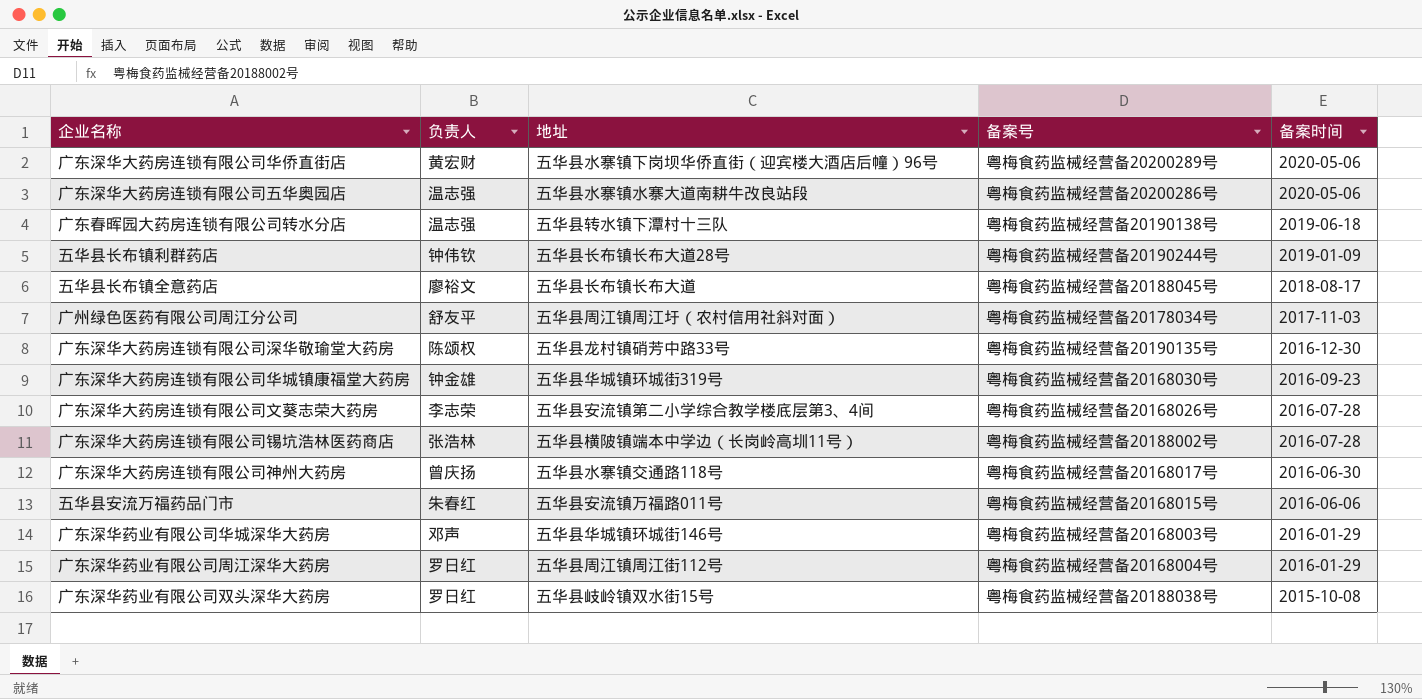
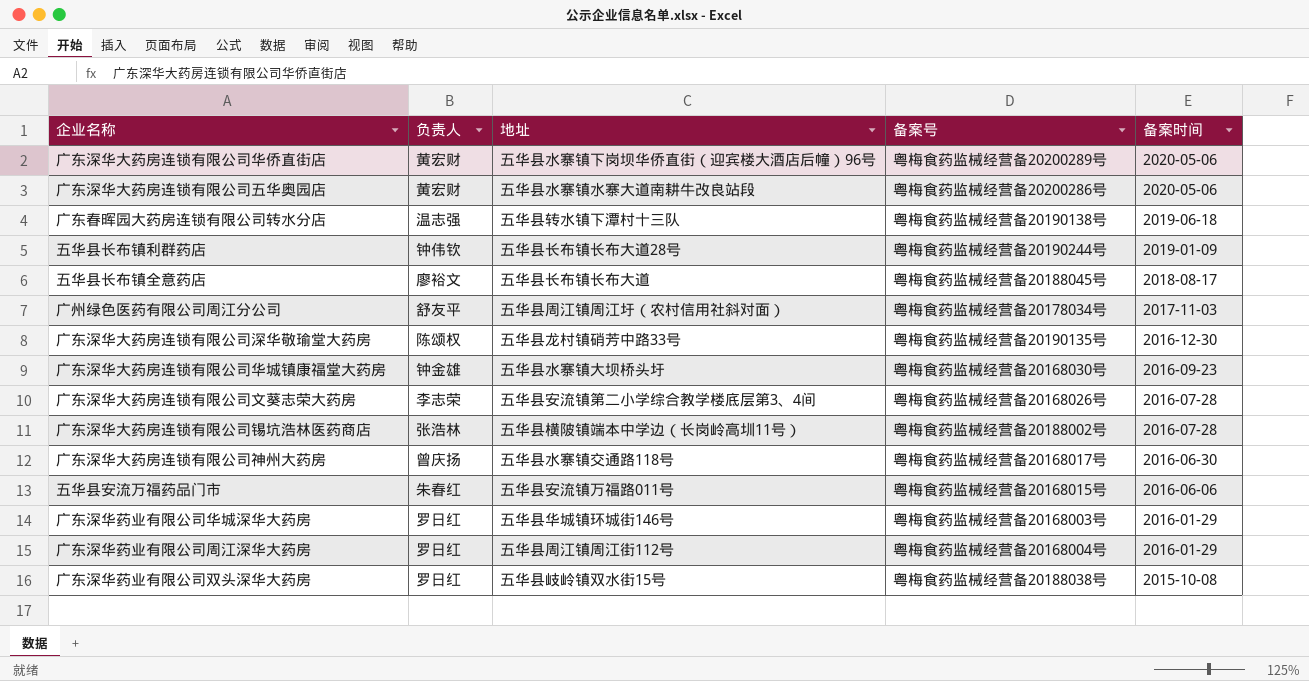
广东深华大药房连锁有限公司五华奥园店 | 负责人: 温志强 -> 黄宏财
广东深华大药房连锁有限公司华城镇康福堂大药房 | 地址: 五华县华城镇环城街319号 -> 五华县水寨镇大坝桥头圩
广东深华药业有限公司华城深华大药房 | 负责人: 邓声 -> 罗日红

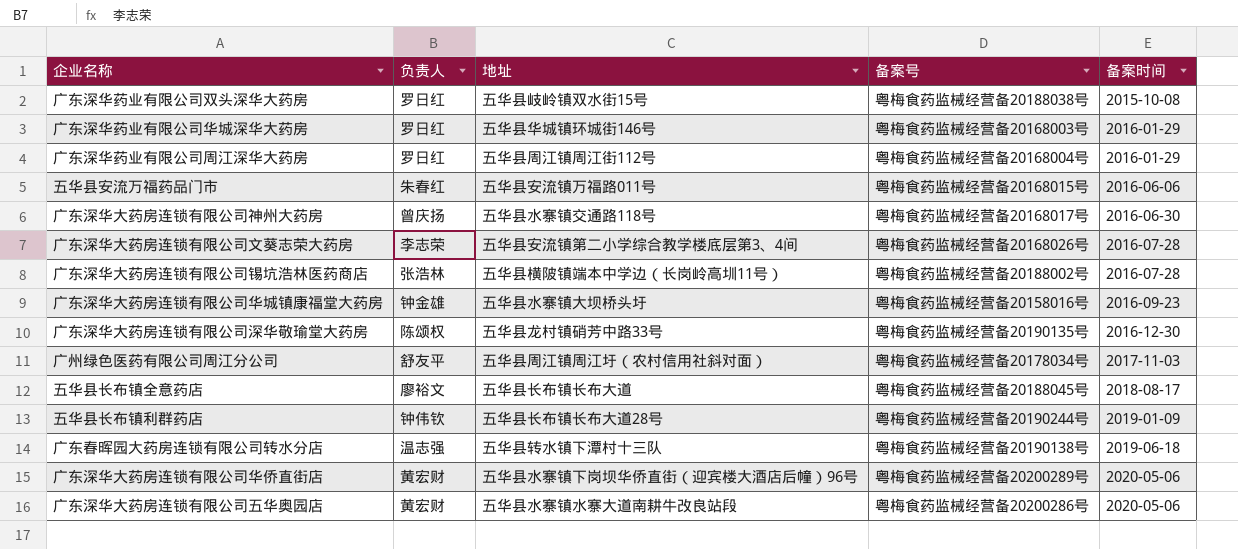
row order: 备案时间 descending -> 备案时间 ascending
广东深华大药房连锁有限公司华城镇康福堂大药房 | 备案号: 粤梅食药监械经营备20168030号 -> 粤梅食药监械经营备20158016号

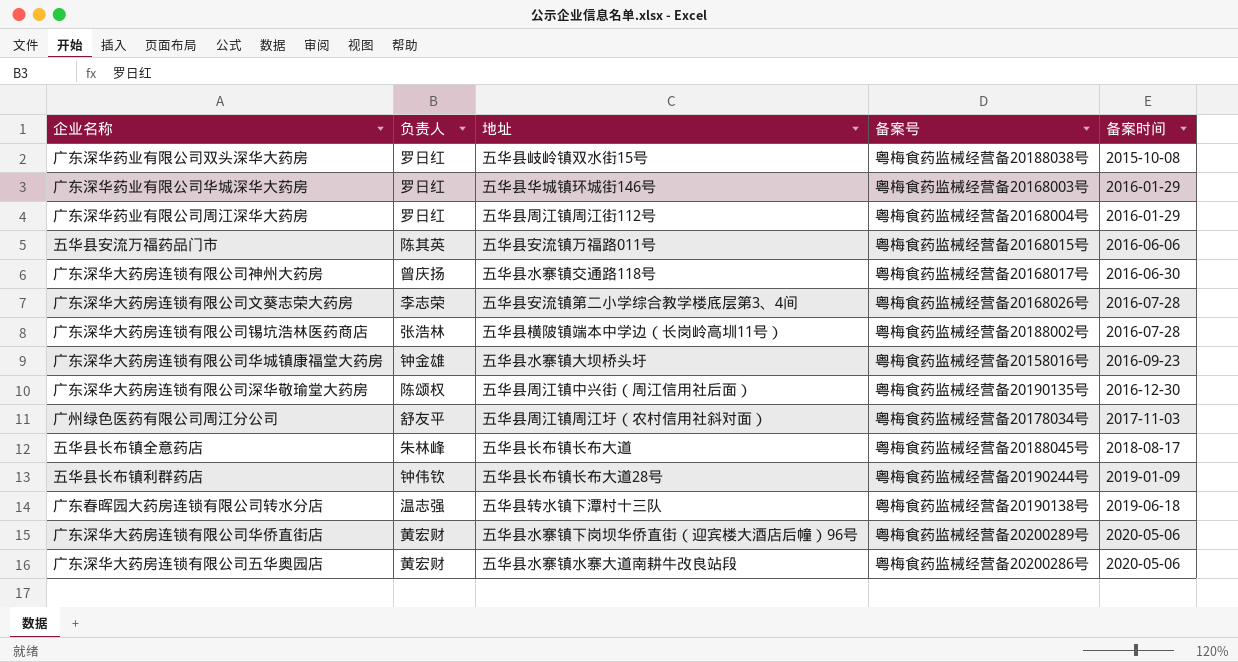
五华县安流万福药品门市 | 负责人: 朱春红 -> 陈其英
广东深华大药房连锁有限公司深华敬瑜堂大药房 | 地址: 五华县龙村镇硝芳中路33号 -> 五华县周江镇中兴街（周江信用社后面）
五华县长布镇全意药店 | 负责人: 廖裕文 -> 朱林峰

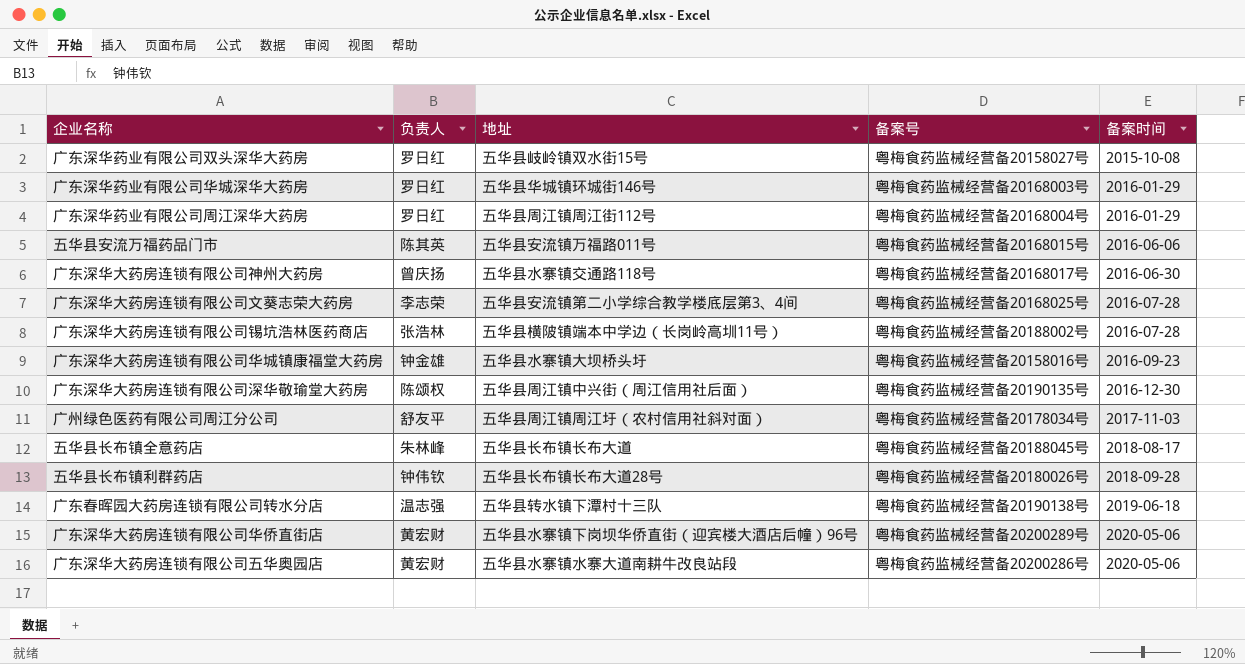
广东深华药业有限公司双头深华大药房 | 备案号: 粤梅食药监械经营备20188038号 -> 粤梅食药监械经营备20158027号
广东深华大药房连锁有限公司文葵志荣大药房 | 备案号: 粤梅食药监械经营备20168026号 -> 粤梅食药监械经营备20168025号
五华县长布镇利群药店 | 备案号: 粤梅食药监械经营备20190244号 -> 粤梅食药监械经营备20180026号
五华县长布镇利群药店 | 备案时间: 2019-01-09 -> 2018-09-28

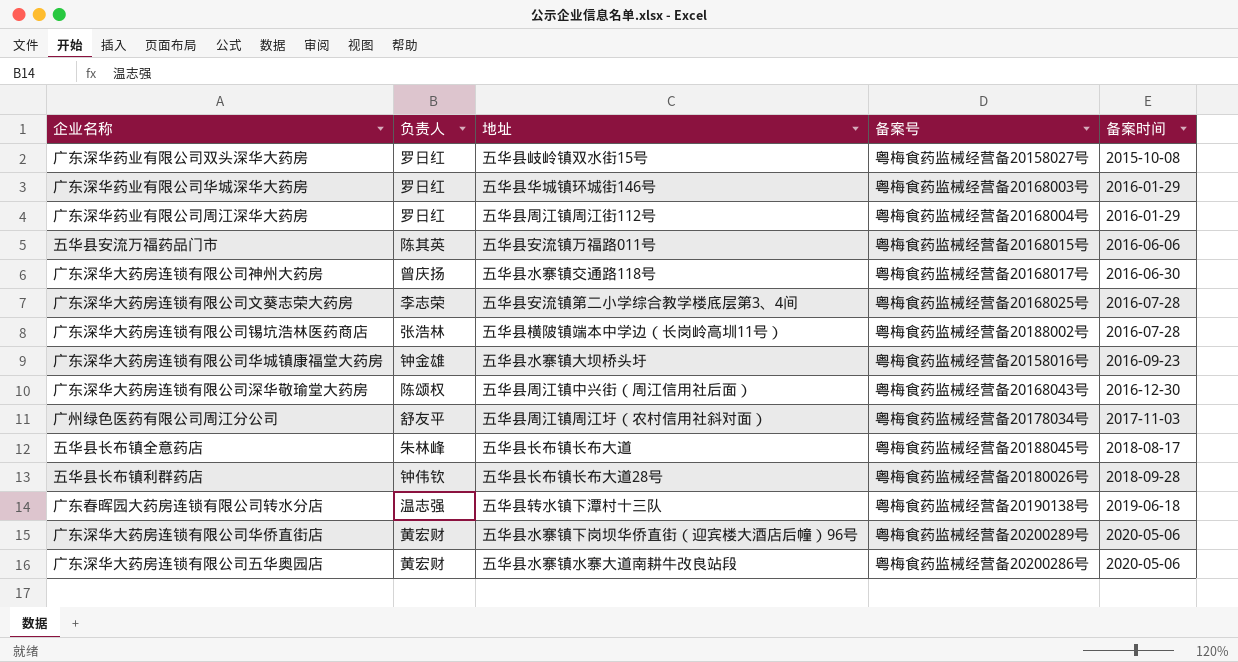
广东深华大药房连锁有限公司深华敬瑜堂大药房 | 备案号: 粤梅食药监械经营备20190135号 -> 粤梅食药监械经营备20168043号

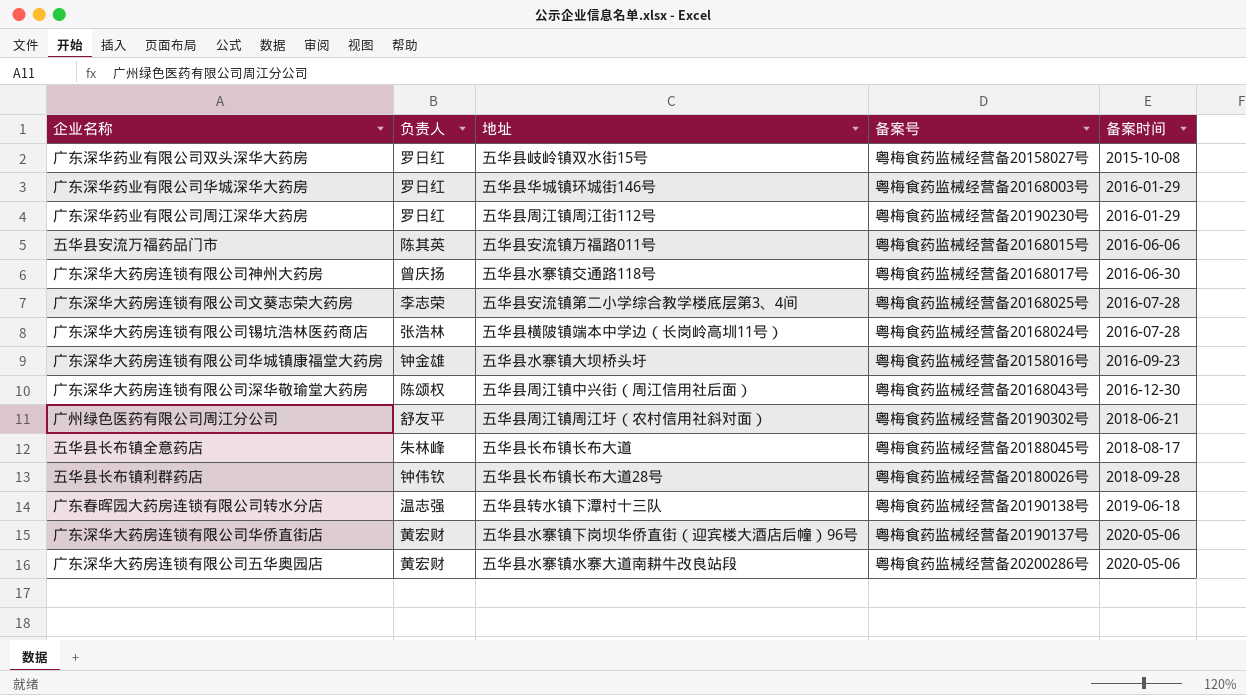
广东深华药业有限公司周江深华大药房 | 备案号: 粤梅食药监械经营备20168004号 -> 粤梅食药监械经营备20190230号
广东深华大药房连锁有限公司锡坑浩林医药商店 | 备案号: 粤梅食药监械经营备20188002号 -> 粤梅食药监械经营备20168024号
广州绿色医药有限公司周江分公司 | 备案号: 粤梅食药监械经营备20178034号 -> 粤梅食药监械经营备20190302号
广州绿色医药有限公司周江分公司 | 备案时间: 2017-11-03 -> 2018-06-21
广东深华大药房连锁有限公司华侨直街店 | 备案号: 粤梅食药监械经营备20200289号 -> 粤梅食药监械经营备20190137号

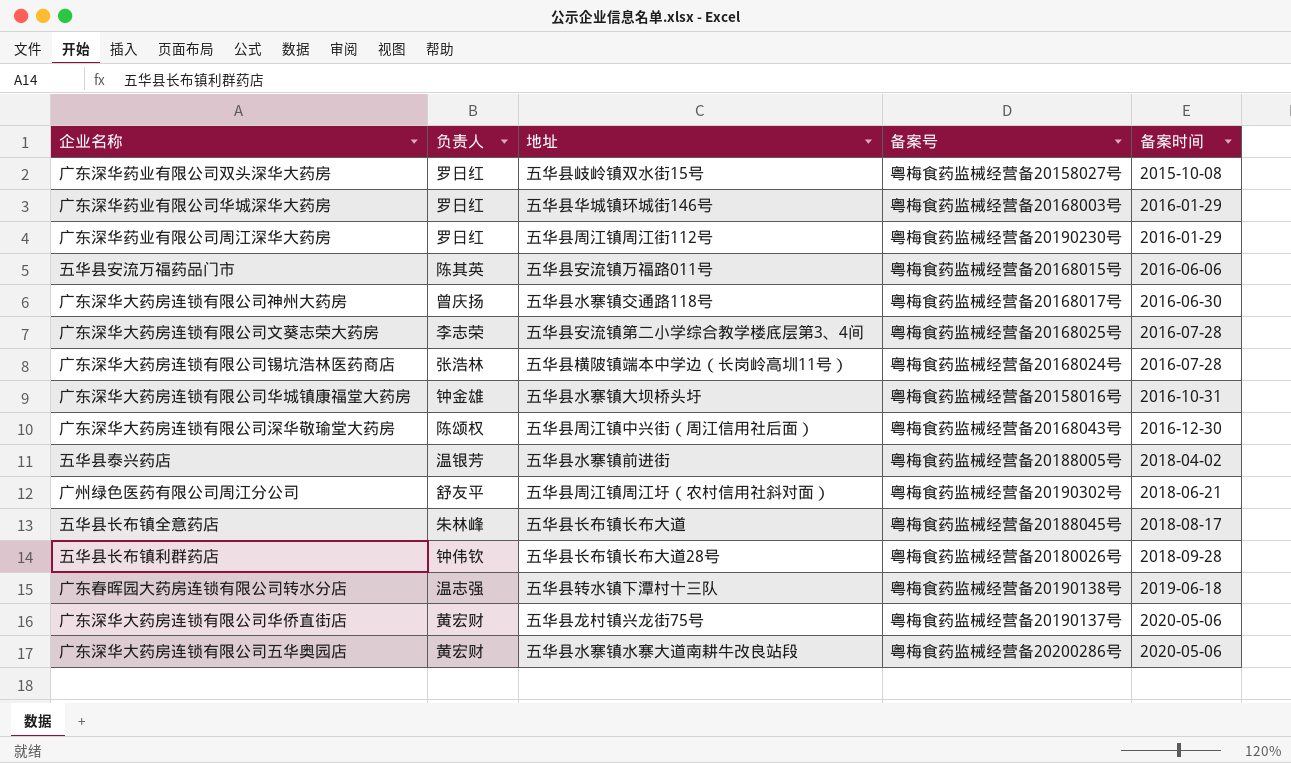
广东深华大药房连锁有限公司华城镇康福堂大药房 | 备案时间: 2016-09-23 -> 2016-10-31
row 五华县泰兴药店: none -> 温银芳 | 五华县水寨镇前进街 | 粤梅食药监械经营备20188005号 | 2018-04-02
广东深华大药房连锁有限公司华侨直街店 | 地址: 五华县水寨镇下岗坝华侨直街（迎宾楼大酒店后幢）96号 -> 五华县龙村镇兴龙街75号

